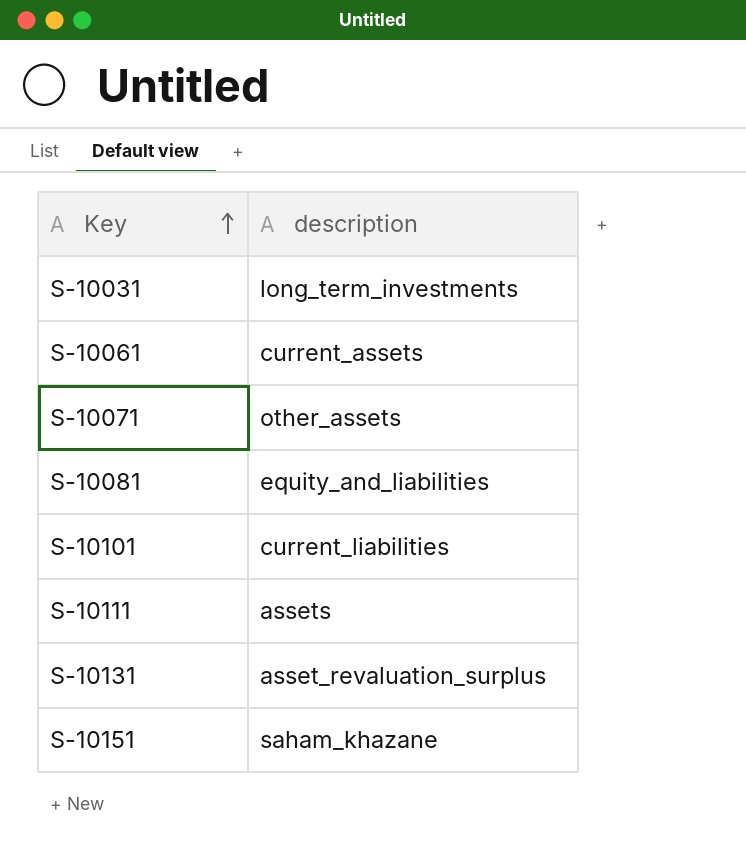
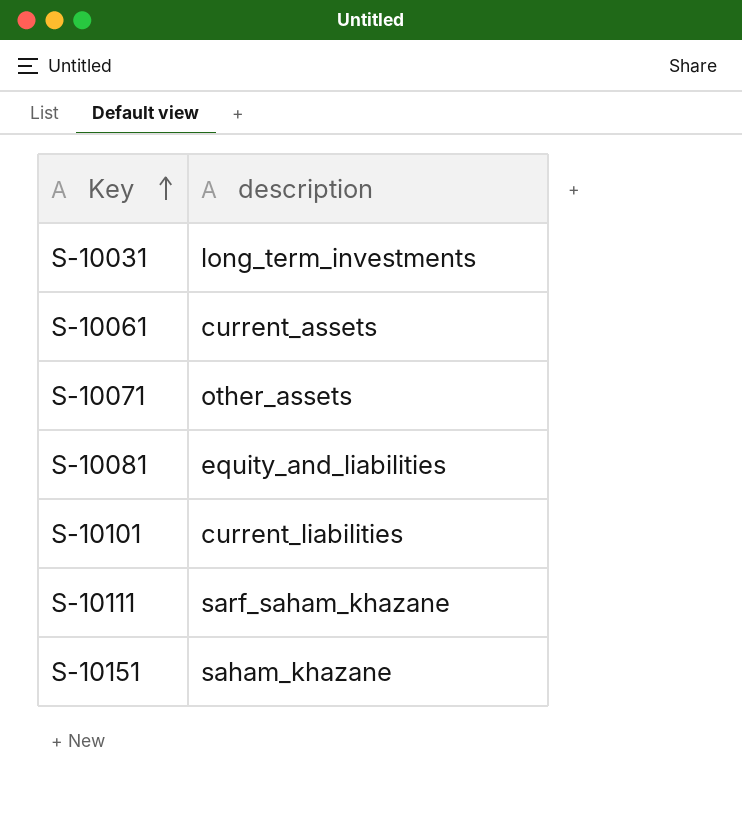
row S-10131: asset_revaluation_surplus -> none
S-10111 | description: assets -> sarf_saham_khazane

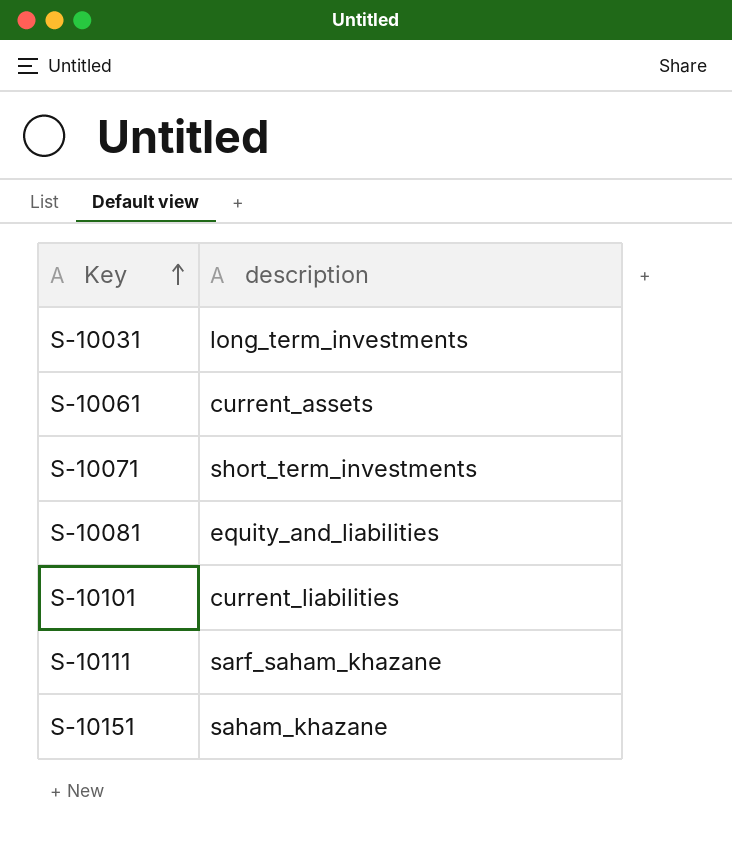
S-10071 | description: other_assets -> short_term_investments

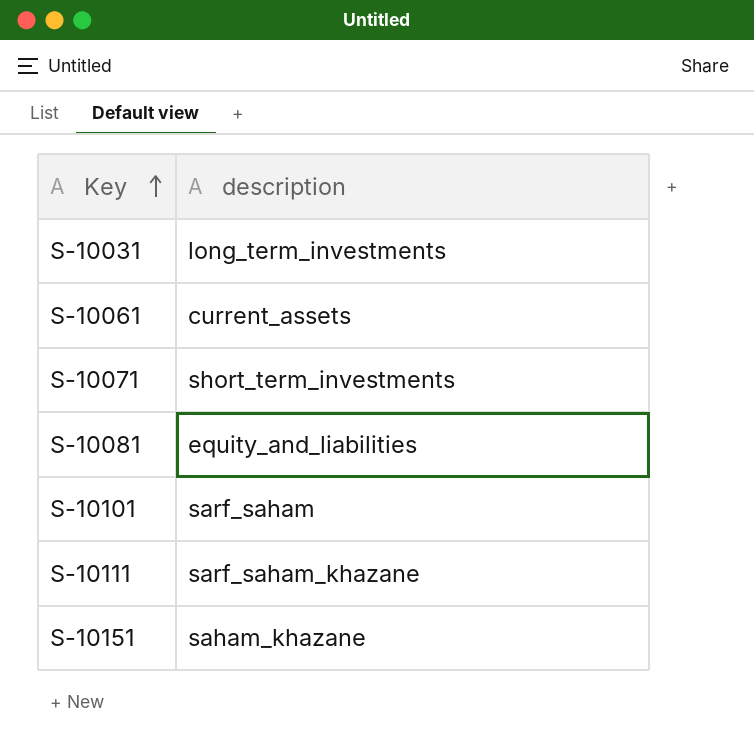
S-10101 | description: current_liabilities -> sarf_saham

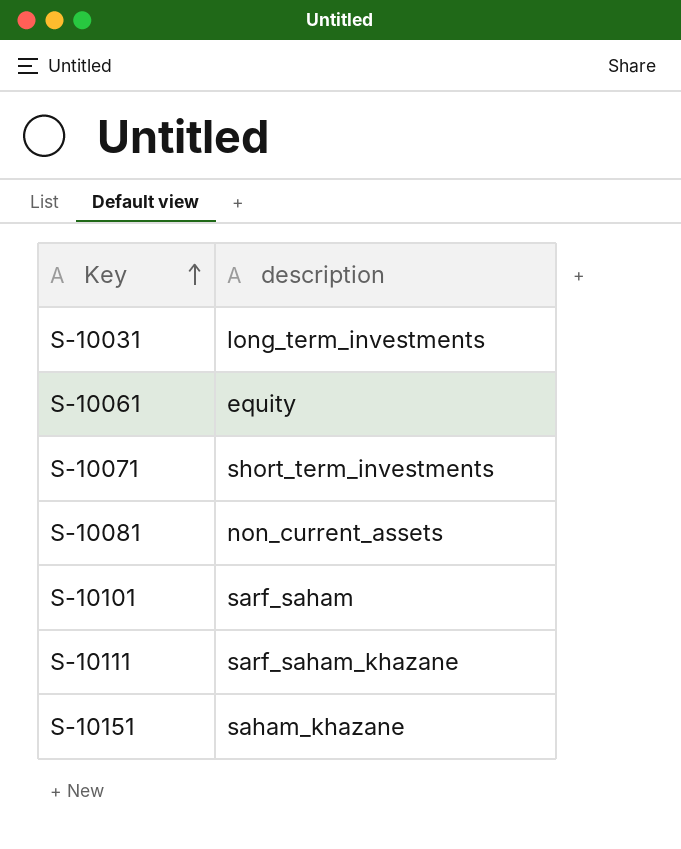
S-10061 | description: current_assets -> equity
S-10081 | description: equity_and_liabilities -> non_current_assets

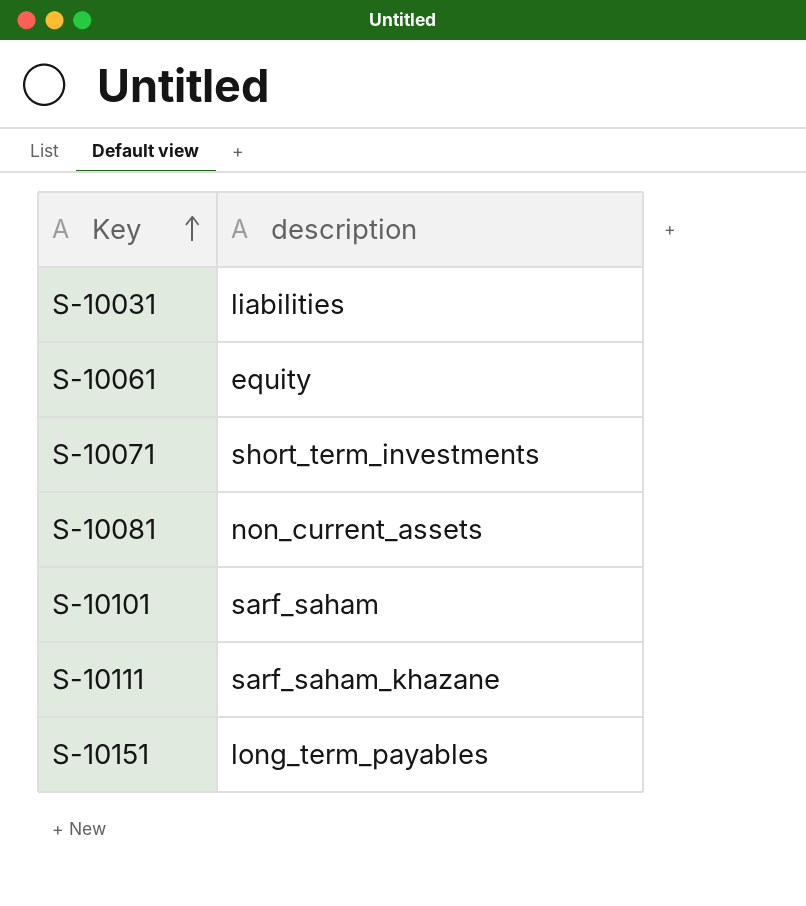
S-10031 | description: long_term_investments -> liabilities
S-10151 | description: saham_khazane -> long_term_payables

